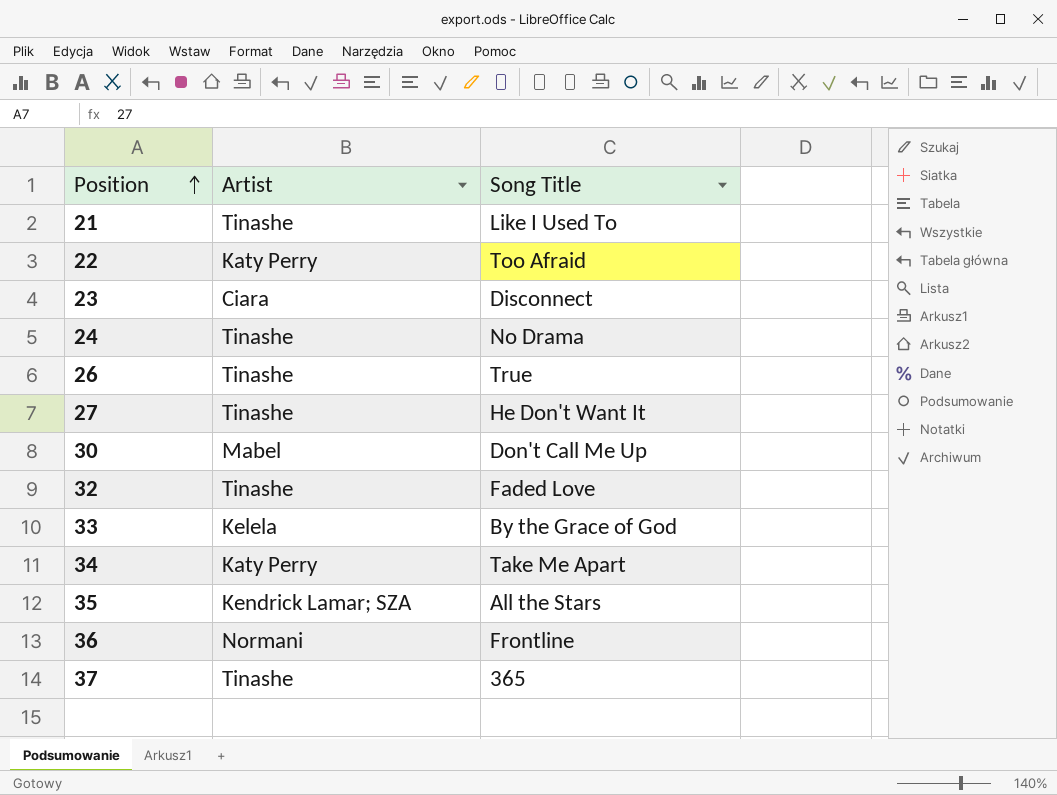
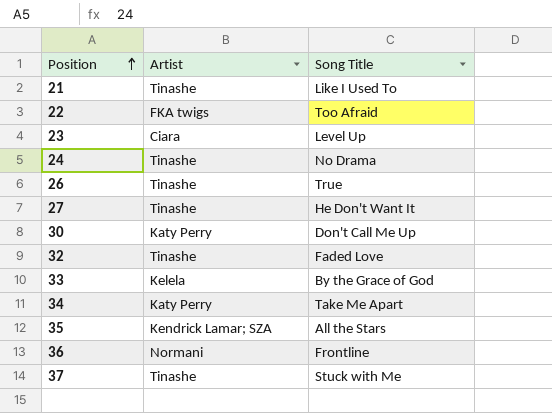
22 | Artist: Katy Perry -> FKA twigs
23 | Song Title: Disconnect -> Level Up
30 | Artist: Mabel -> Katy Perry
37 | Song Title: 365 -> Stuck with Me

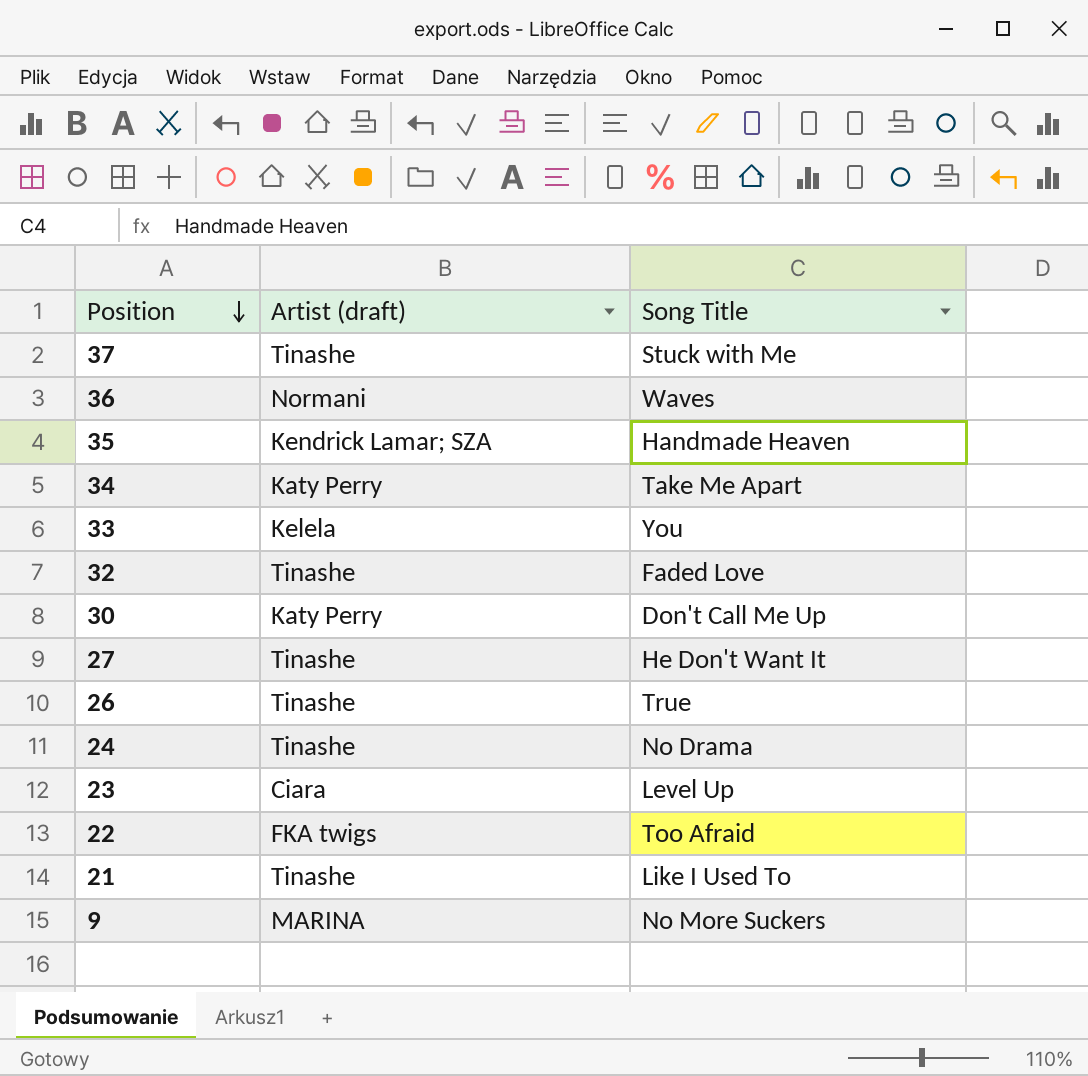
row order: Position ascending -> Position descending
column name: Artist -> Artist (draft)
36 | Song Title: Frontline -> Waves
35 | Song Title: All the Stars -> Handmade Heaven
33 | Song Title: By the Grace of God -> You
row 9: none -> MARINA | No More Suckers

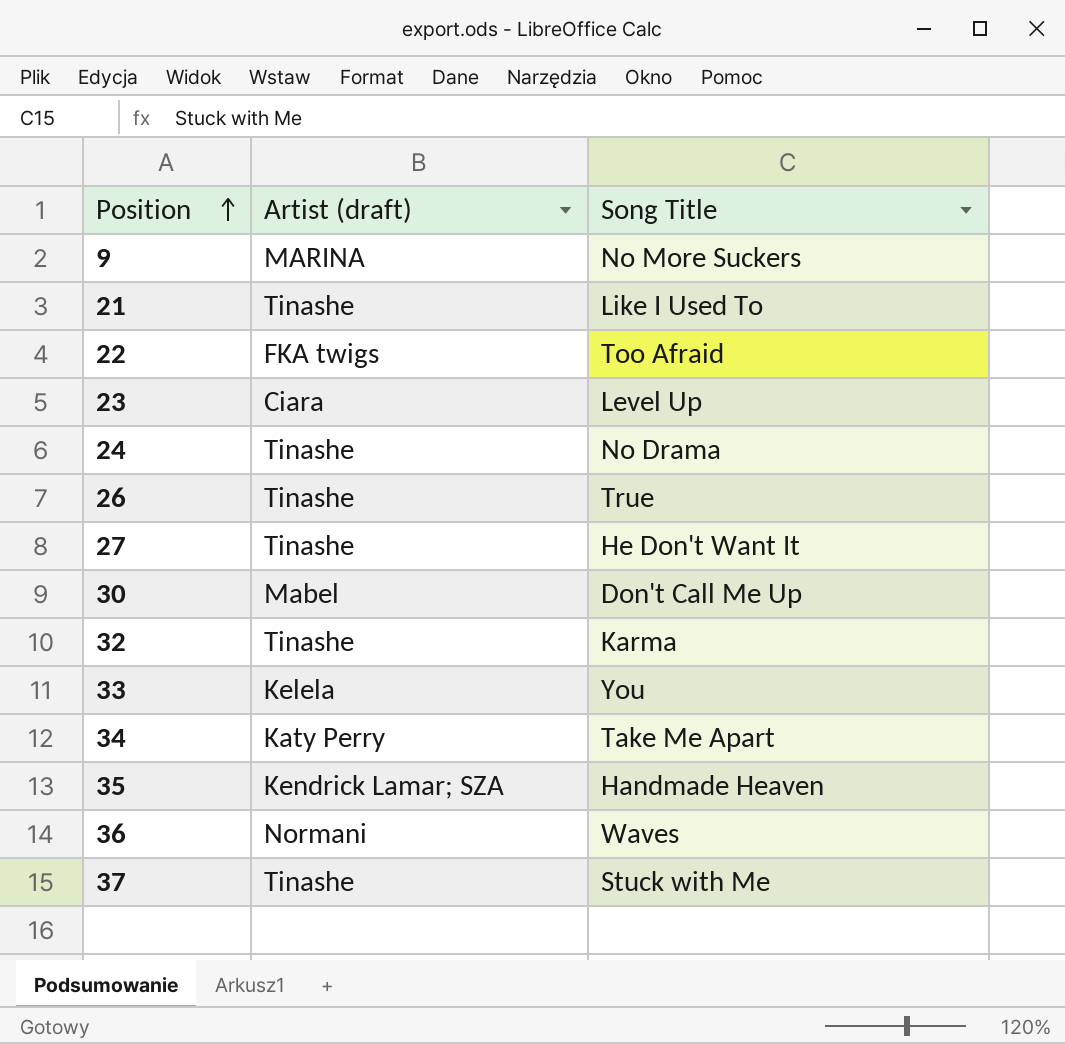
row order: Position descending -> Position ascending
30 | Artist (draft): Katy Perry -> Mabel
32 | Song Title: Faded Love -> Karma

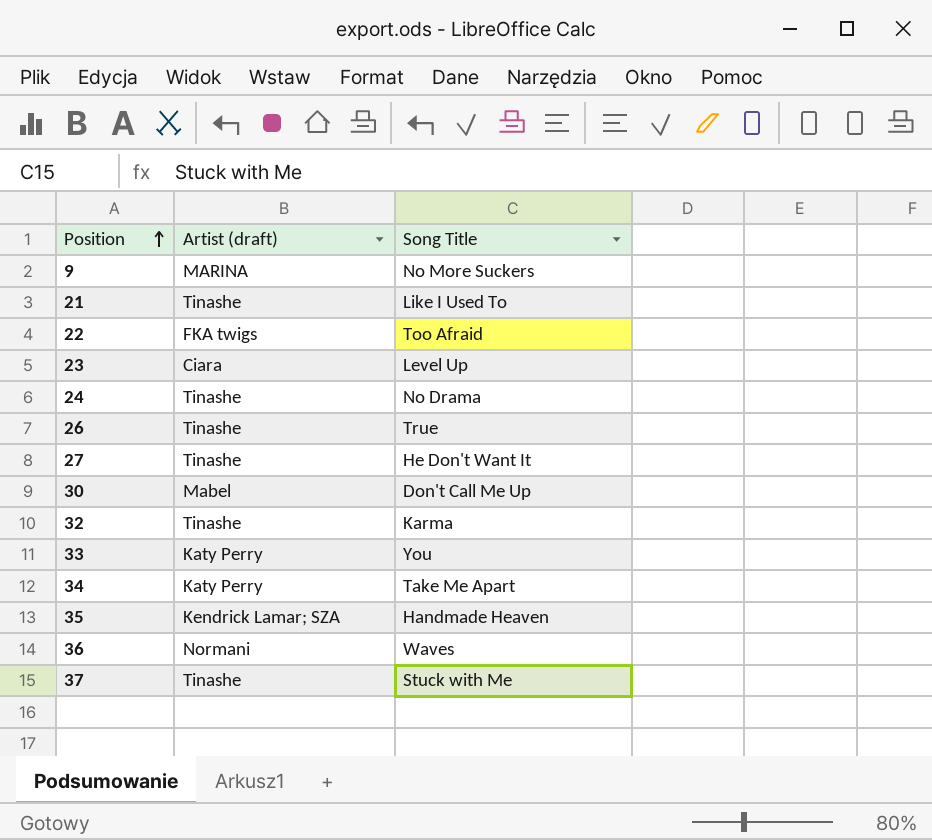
33 | Artist (draft): Kelela -> Katy Perry

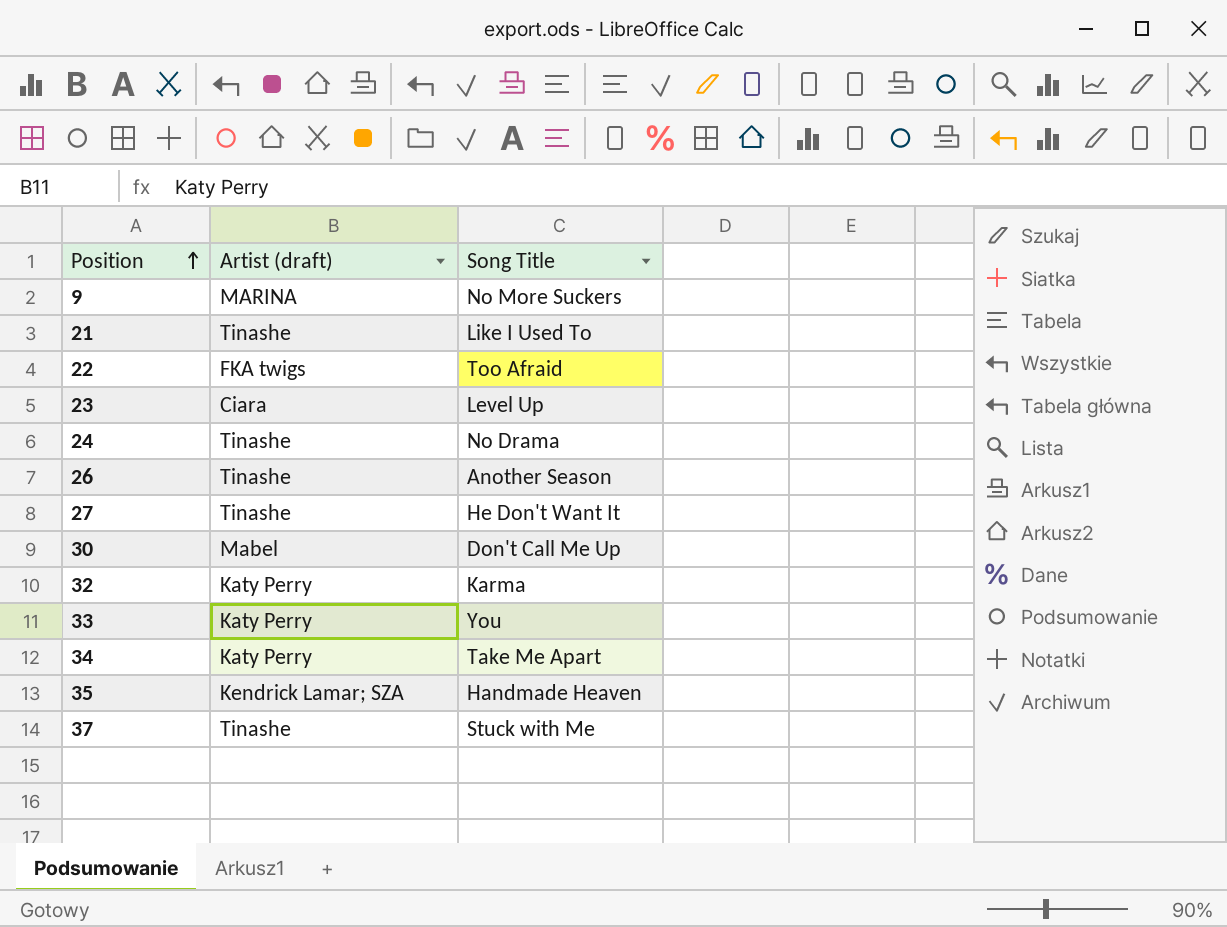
row 36: Normani | Waves -> none
26 | Song Title: True -> Another Season
32 | Artist (draft): Tinashe -> Katy Perry

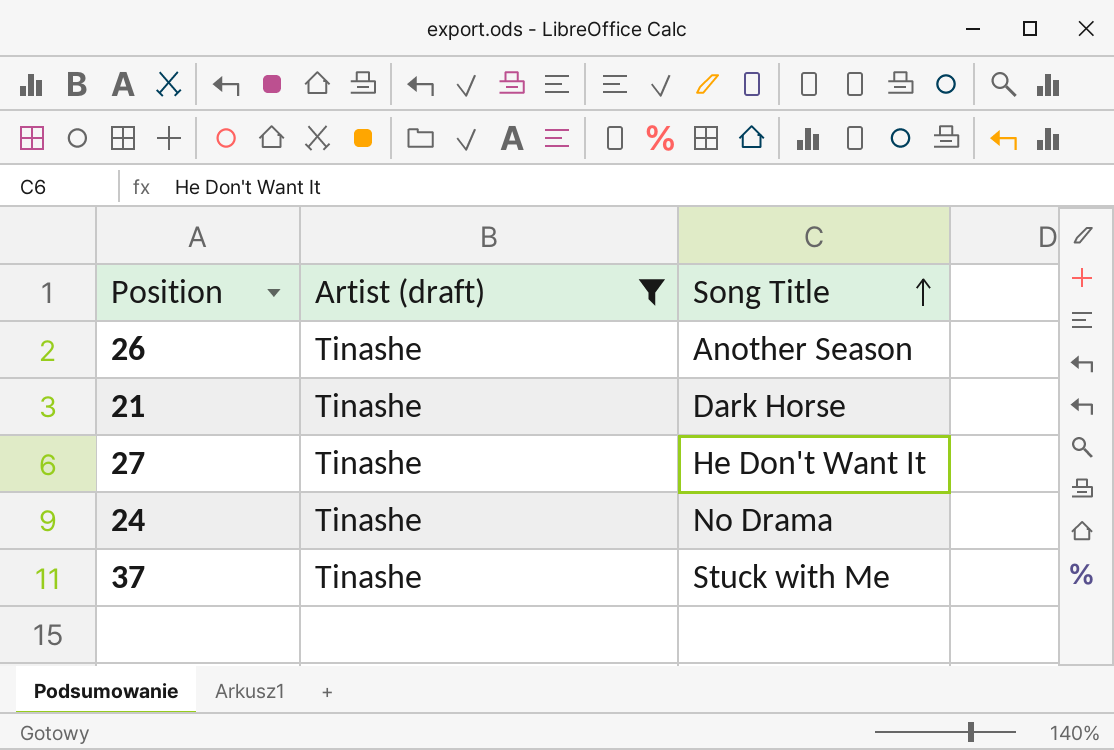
filter: none -> Artist (draft) = Tinashe
row order: Position ascending -> Song Title ascending
21 | Song Title: Like I Used To -> Dark Horse

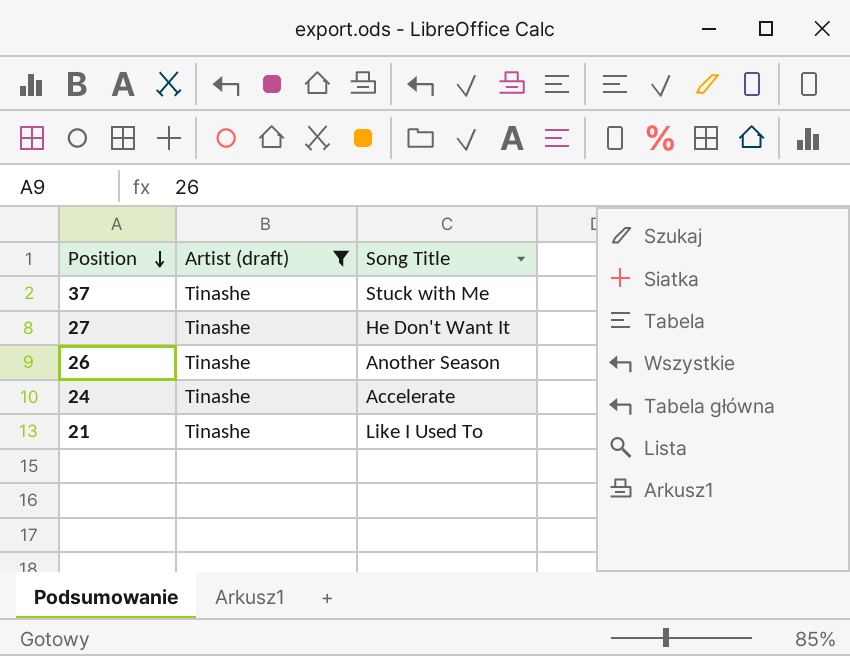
row order: Song Title ascending -> Position descending
24 | Song Title: No Drama -> Accelerate
21 | Song Title: Dark Horse -> Like I Used To

